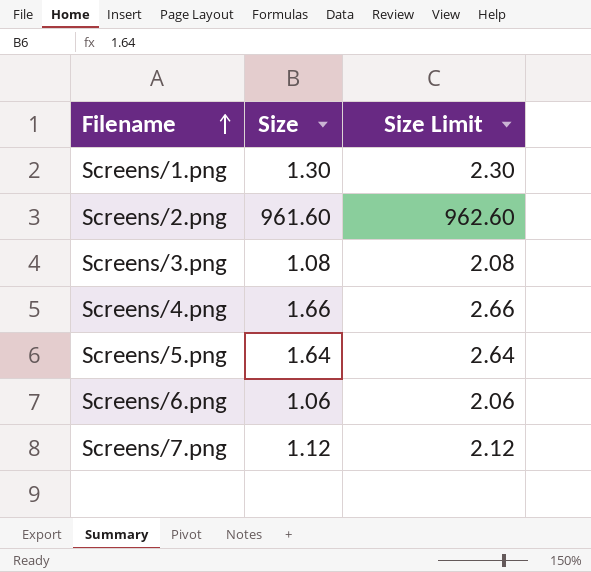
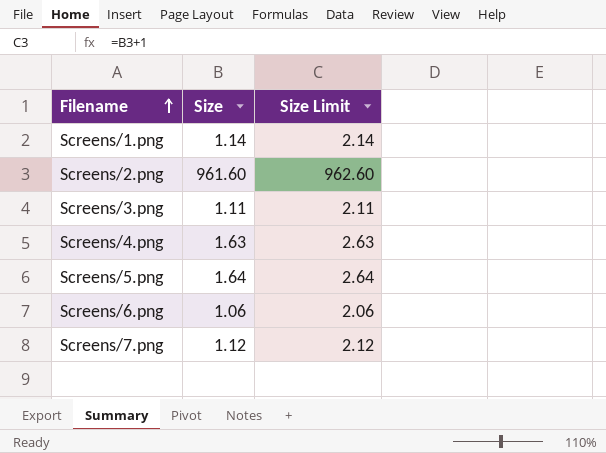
Screens/1.png | Size: 1.30 -> 1.14
Screens/1.png | Size Limit: 2.30 -> 2.14
Screens/3.png | Size: 1.08 -> 1.11
Screens/3.png | Size Limit: 2.08 -> 2.11
Screens/4.png | Size: 1.66 -> 1.63
Screens/4.png | Size Limit: 2.66 -> 2.63

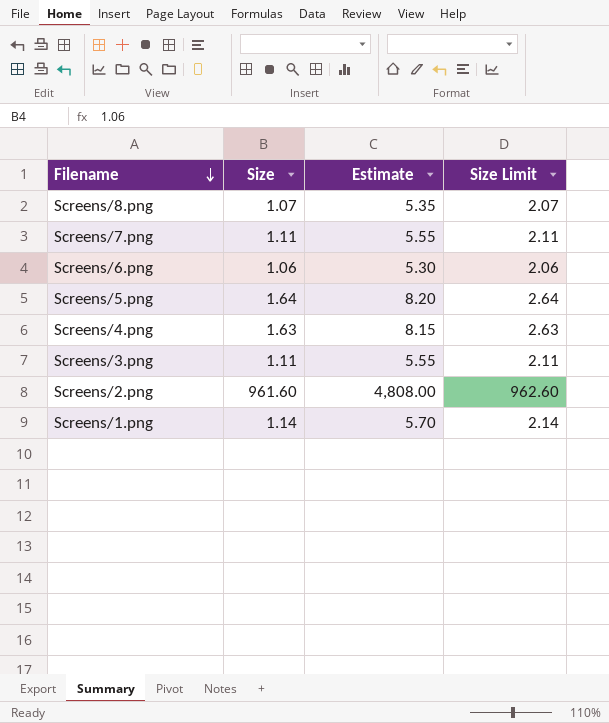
row order: Filename ascending -> Filename descending
column Estimate | formula: none -> [Size] * 5
row Screens/8.png: none -> 1.07 | 5.35 | 2.07
Screens/7.png | Size: 1.12 -> 1.11
Screens/7.png | Size Limit: 2.12 -> 2.11

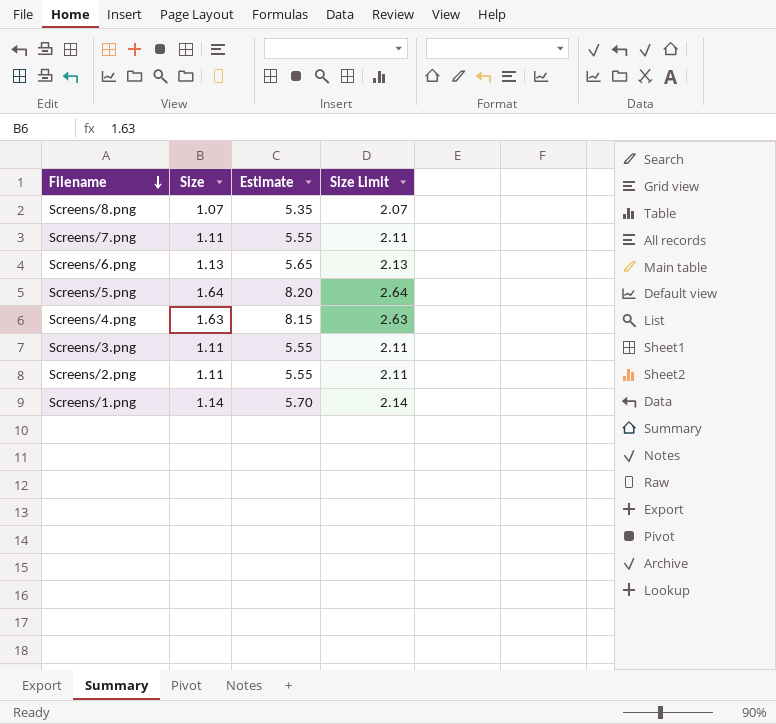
Screens/6.png | Size: 1.06 -> 1.13
Screens/6.png | Estimate: 5.30 -> 5.65
Screens/6.png | Size Limit: 2.06 -> 2.13
Screens/2.png | Size: 961.60 -> 1.11
Screens/2.png | Estimate: 4,808.00 -> 5.55
Screens/2.png | Size Limit: 962.60 -> 2.11

